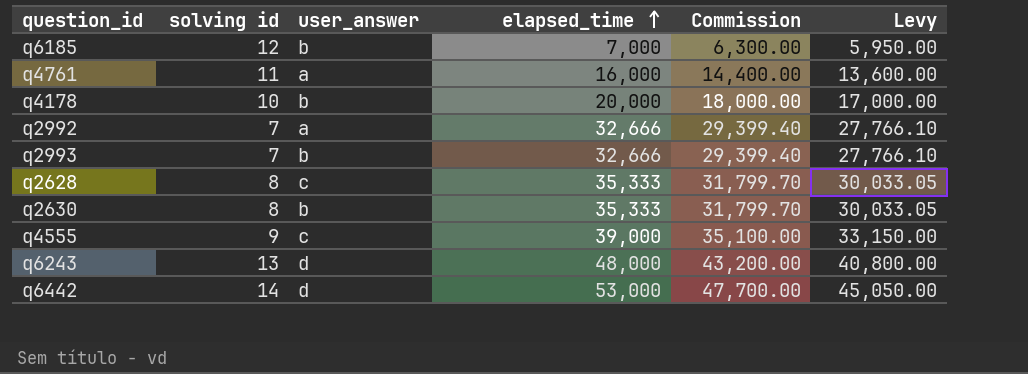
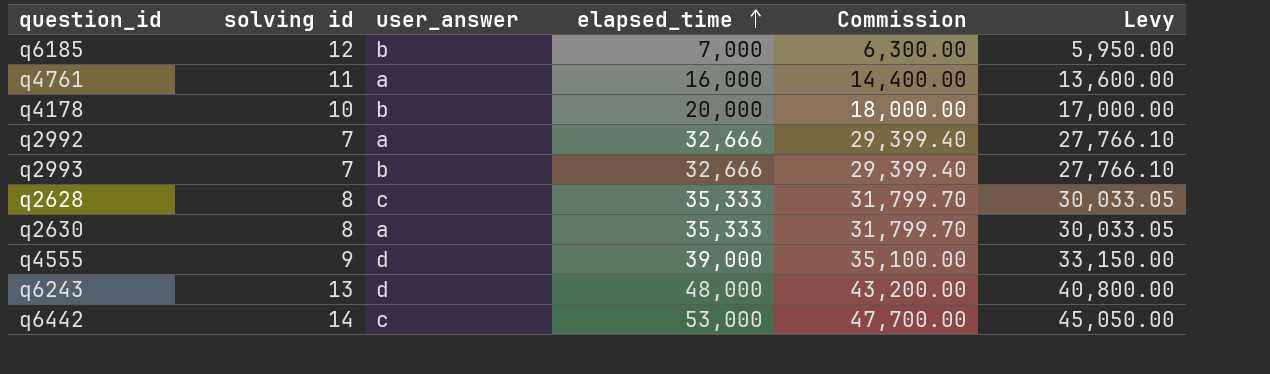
q2630 | user_answer: b -> a
q4555 | user_answer: c -> d
q6442 | user_answer: d -> c

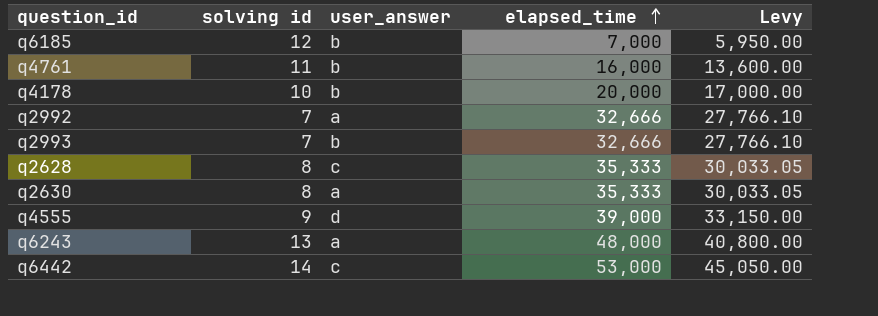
column Commission | formula: [elapsed_time] * 0.9 -> none
q4761 | user_answer: a -> b
q6243 | user_answer: d -> a

